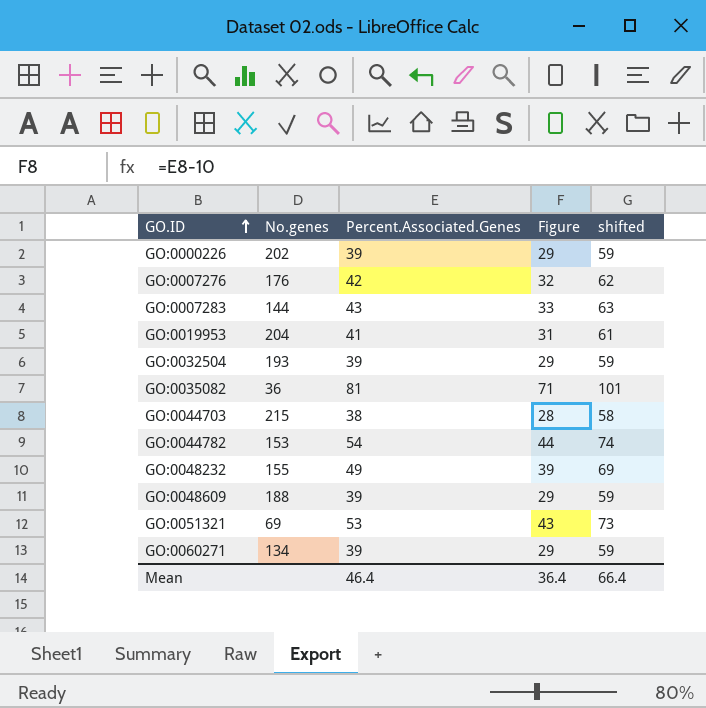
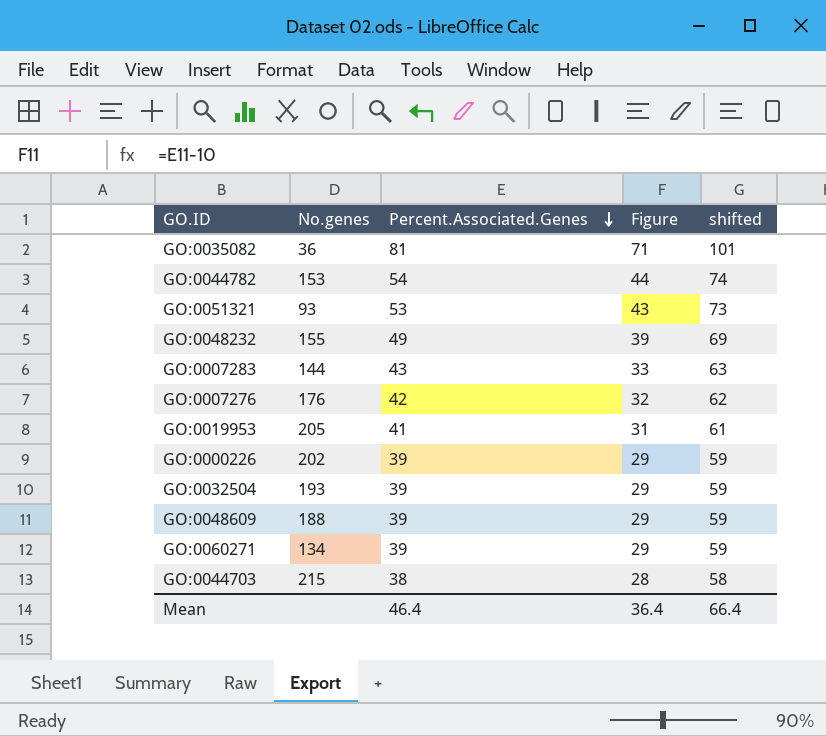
row order: GO.ID ascending -> Percent.Associated.Genes descending
GO:0051321 | No.genes: 69 -> 93
GO:0019953 | No.genes: 204 -> 205

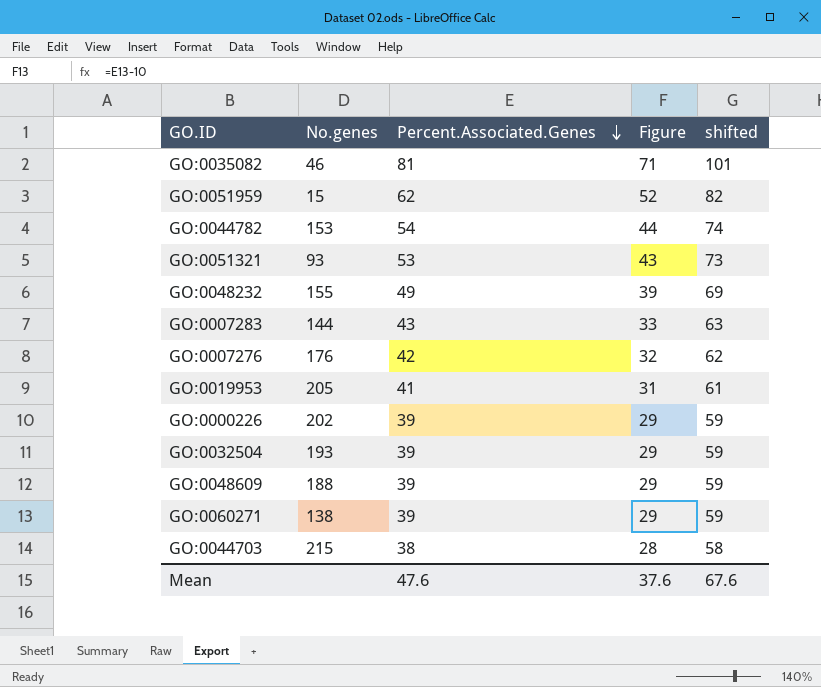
GO:0035082 | No.genes: 36 -> 46
row GO:0051959: none -> 15 | 62 | 52 | 82
GO:0060271 | No.genes: 134 -> 138
Mean | Percent.Associated.Genes: 46.4 -> 47.6
Mean | Figure: 36.4 -> 37.6
Mean | shifted: 66.4 -> 67.6

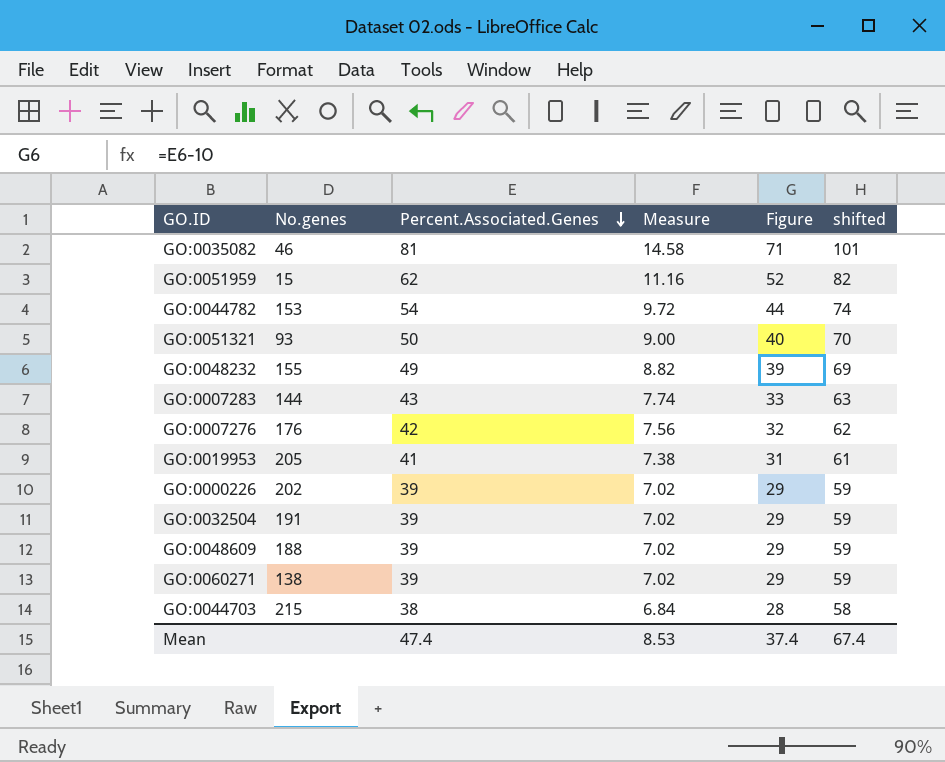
column Measure | formula: none -> [Percent.Associated.Genes] * 0.18
GO:0051321 | Percent.Associated.Genes: 53 -> 50
GO:0051321 | Figure: 43 -> 40
GO:0051321 | shifted: 73 -> 70
GO:0032504 | No.genes: 193 -> 191
Mean | Percent.Associated.Genes: 47.6 -> 47.4
Mean | Figure: 37.6 -> 37.4
Mean | shifted: 67.6 -> 67.4

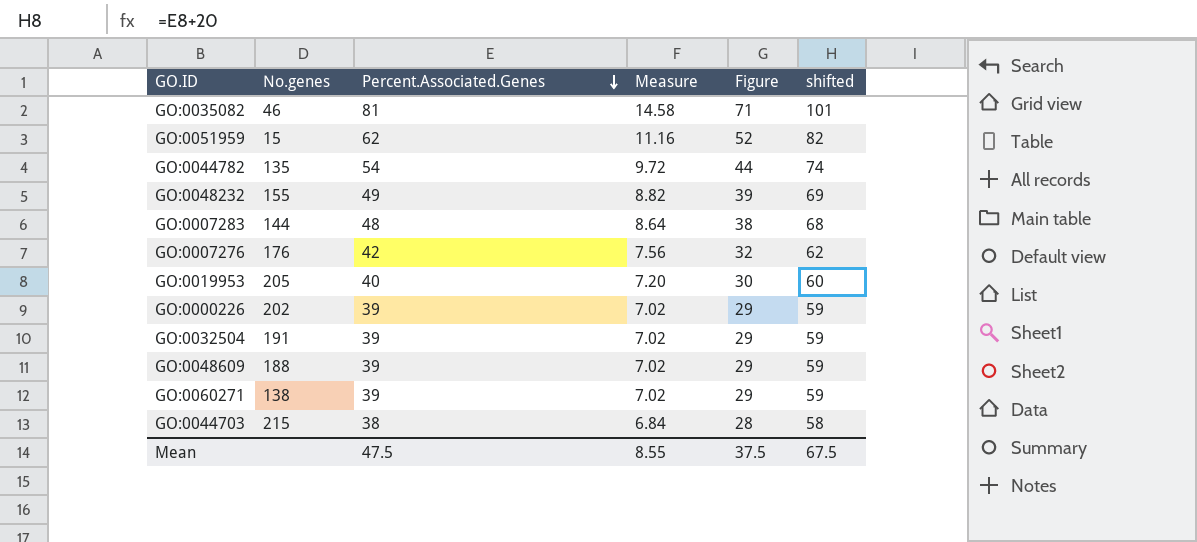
row GO:0051321: 93 | 50 | 9.00 | 40 | 70 -> none
GO:0044782 | No.genes: 153 -> 135
GO:0007283 | Percent.Associated.Genes: 43 -> 48
GO:0007283 | Measure: 7.74 -> 8.64
GO:0007283 | Figure: 33 -> 38
GO:0007283 | shifted: 63 -> 68
GO:0019953 | Percent.Associated.Genes: 41 -> 40
GO:0019953 | Measure: 7.38 -> 7.20
GO:0019953 | Figure: 31 -> 30
GO:0019953 | shifted: 61 -> 60
Mean | Percent.Associated.Genes: 47.4 -> 47.5
Mean | Measure: 8.53 -> 8.55
Mean | Figure: 37.4 -> 37.5
Mean | shifted: 67.4 -> 67.5

